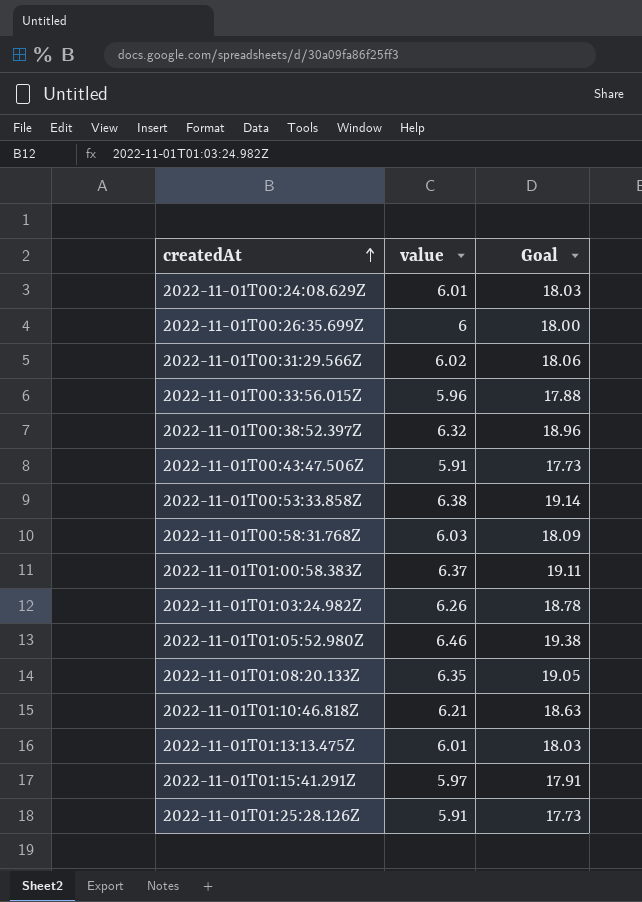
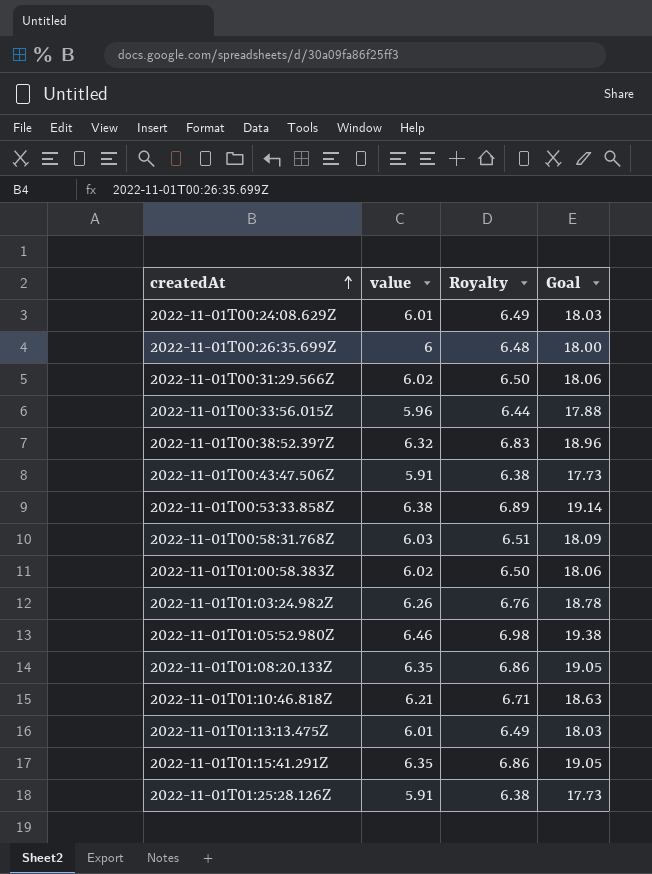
column Royalty | formula: none -> [value] * 1.08
2022-11-01T01:00:58.383Z | value: 6.37 -> 6.02
2022-11-01T01:00:58.383Z | Goal: 19.11 -> 18.06
2022-11-01T01:15:41.291Z | value: 5.97 -> 6.35
2022-11-01T01:15:41.291Z | Goal: 17.91 -> 19.05

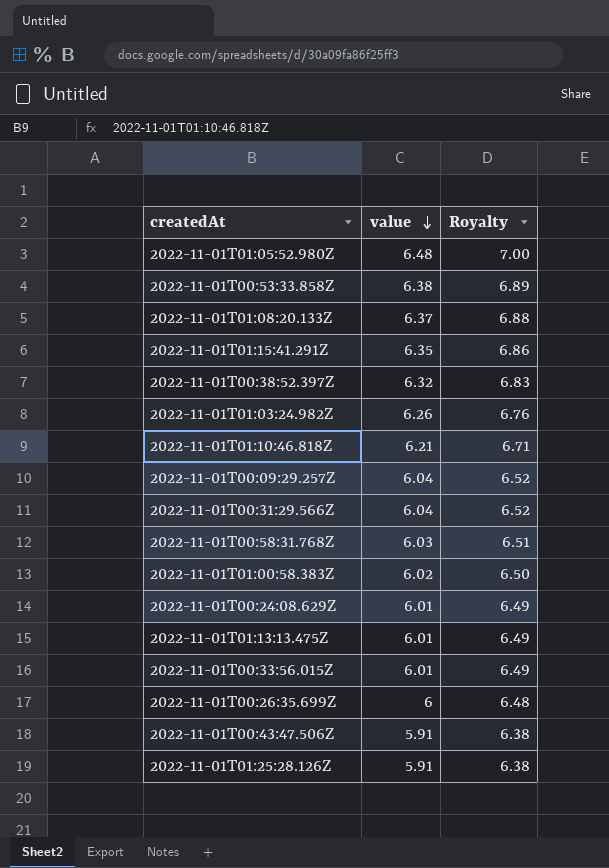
row order: createdAt ascending -> value descending
column Goal | formula: [value] * 3 -> none
2022-11-01T01:05:52.980Z | value: 6.46 -> 6.48
2022-11-01T01:05:52.980Z | Royalty: 6.98 -> 7.00
2022-11-01T01:08:20.133Z | value: 6.35 -> 6.37
2022-11-01T01:08:20.133Z | Royalty: 6.86 -> 6.88
row 2022-11-01T00:09:29.257Z: none -> 6.04 | 6.52
2022-11-01T00:31:29.566Z | value: 6.02 -> 6.04
2022-11-01T00:31:29.566Z | Royalty: 6.50 -> 6.52
2022-11-01T00:33:56.015Z | value: 5.96 -> 6.01
2022-11-01T00:33:56.015Z | Royalty: 6.44 -> 6.49

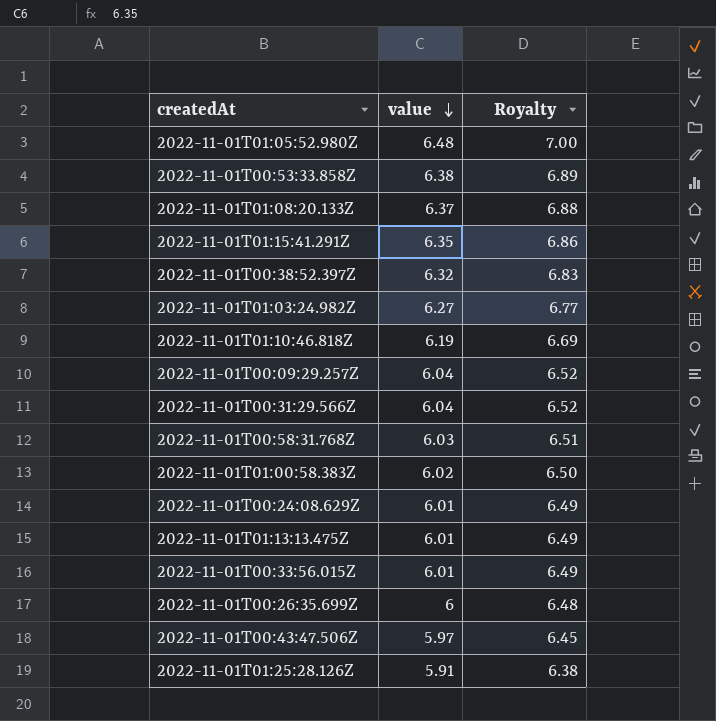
2022-11-01T01:03:24.982Z | value: 6.26 -> 6.27
2022-11-01T01:03:24.982Z | Royalty: 6.76 -> 6.77
2022-11-01T01:10:46.818Z | value: 6.21 -> 6.19
2022-11-01T01:10:46.818Z | Royalty: 6.71 -> 6.69
2022-11-01T00:43:47.506Z | value: 5.91 -> 5.97
2022-11-01T00:43:47.506Z | Royalty: 6.38 -> 6.45

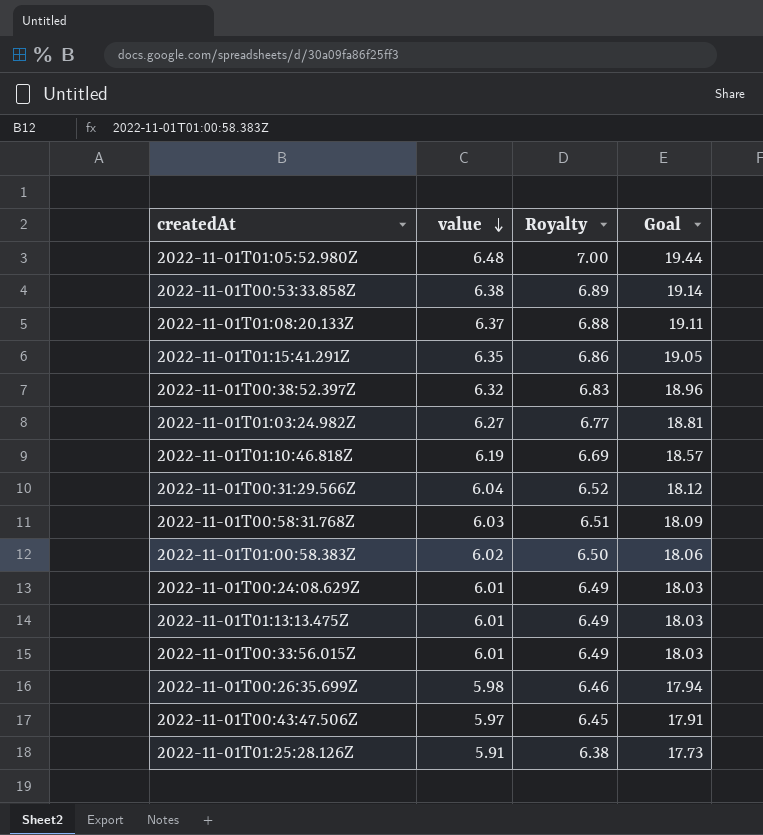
column Goal | formula: none -> [value] * 3
row 2022-11-01T00:09:29.257Z: 6.04 | 6.52 -> none
2022-11-01T00:26:35.699Z | value: 6 -> 5.98
2022-11-01T00:26:35.699Z | Royalty: 6.48 -> 6.46

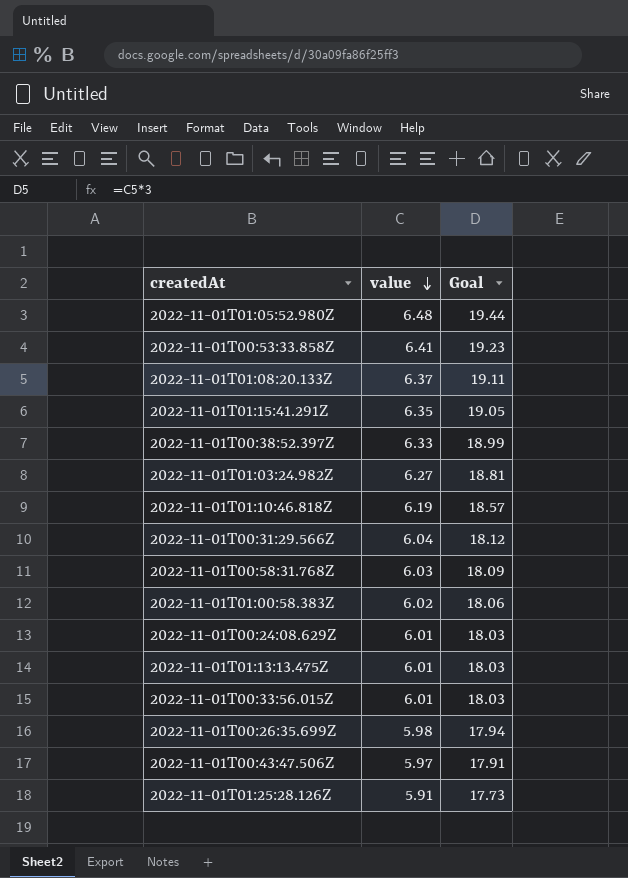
column Royalty | formula: [value] * 1.08 -> none
2022-11-01T00:53:33.858Z | value: 6.38 -> 6.41
2022-11-01T00:53:33.858Z | Goal: 19.14 -> 19.23
2022-11-01T00:38:52.397Z | value: 6.32 -> 6.33
2022-11-01T00:38:52.397Z | Goal: 18.96 -> 18.99

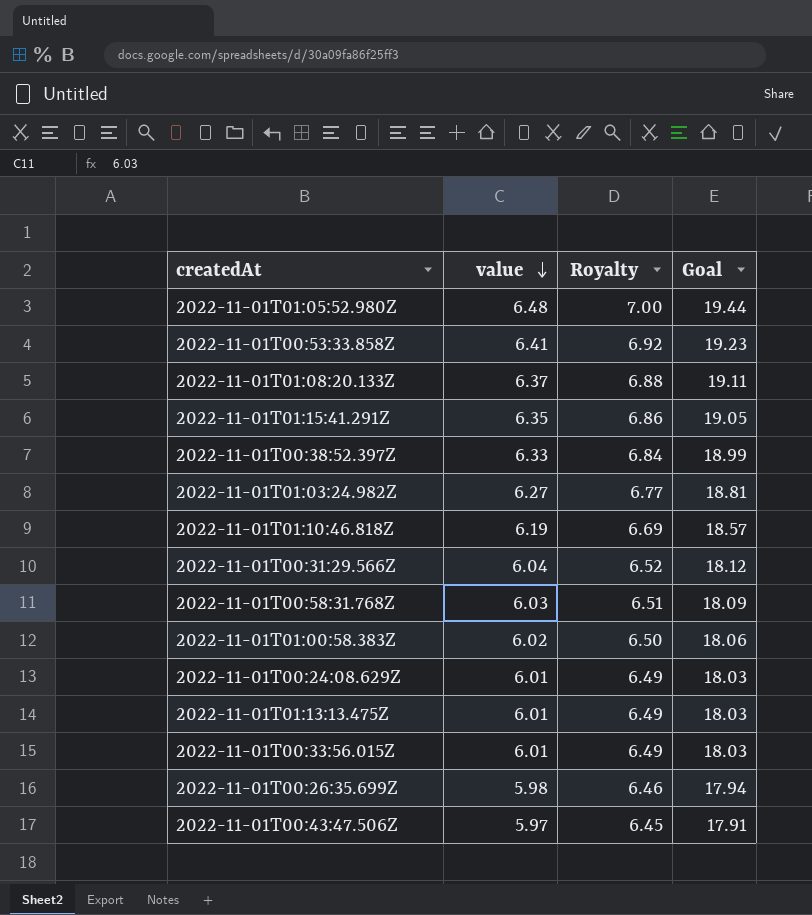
column Royalty | formula: none -> [value] * 1.08
row 2022-11-01T01:25:28.126Z: 5.91 | 17.73 -> none

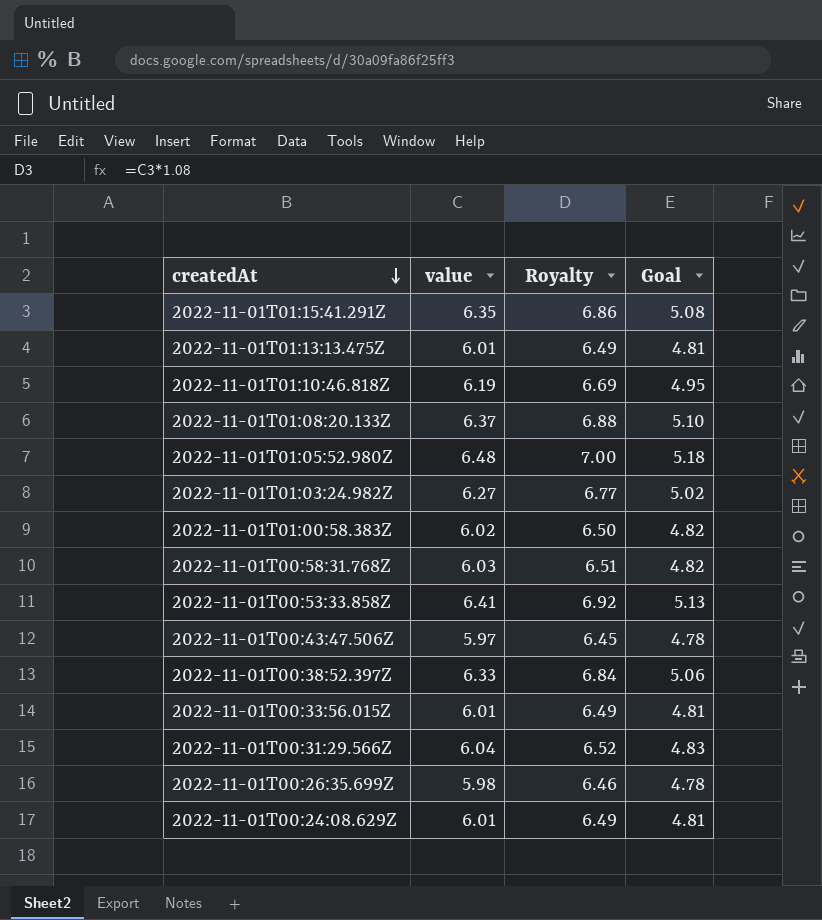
row order: value descending -> createdAt descending
column Goal | formula: [value] * 3 -> [value] * 0.8

